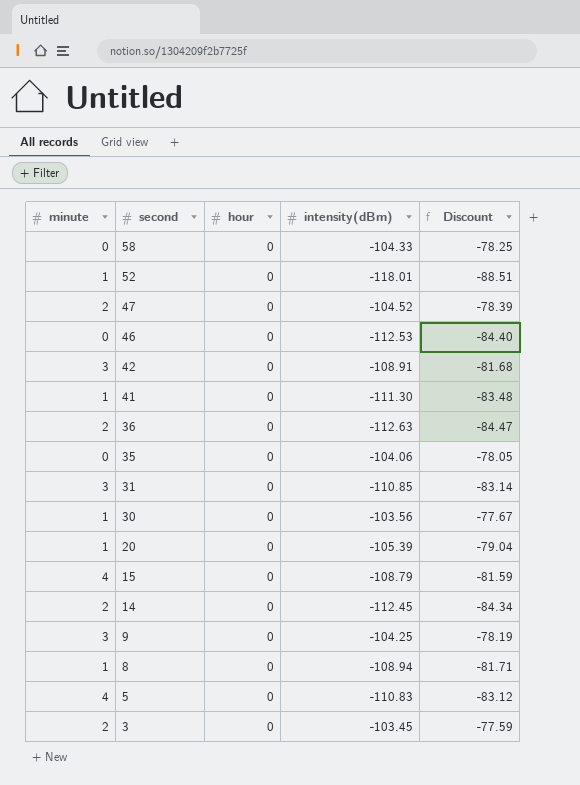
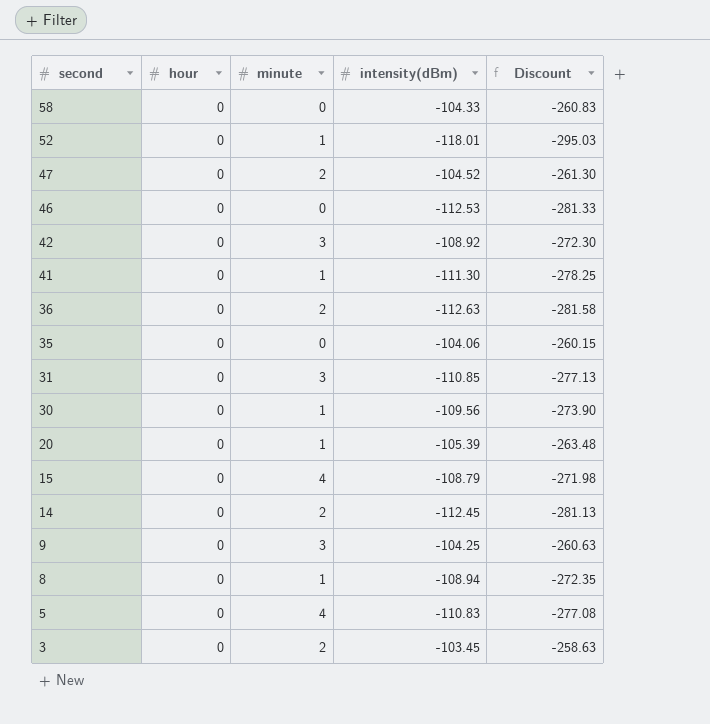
column minute | position: 1 -> 3
column Discount | formula: [intensity(dBm)] * 0.75 -> [intensity(dBm)] * 2.5
42 | intensity(dBm): -108.91 -> -108.92
30 | intensity(dBm): -103.56 -> -109.56

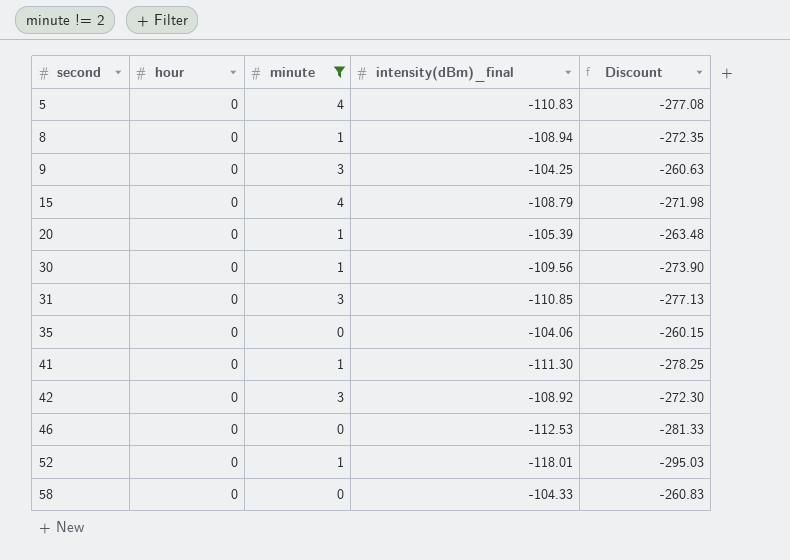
filter: none -> minute != 2
row order: second descending -> second ascending
column name: intensity(dBm) -> intensity(dBm)_final

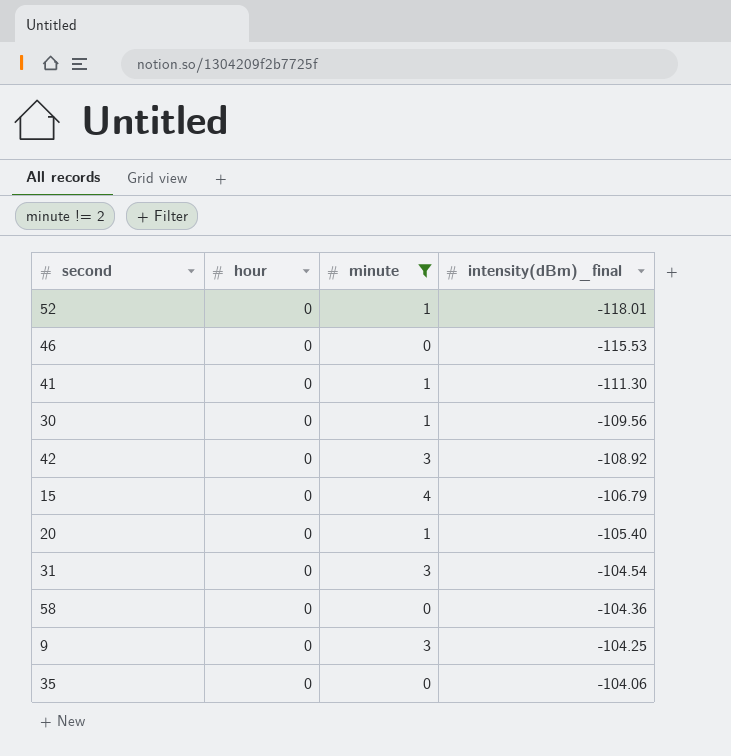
row order: second ascending -> intensity(dBm)_final ascending
column Discount | formula: [intensity(dBm)_final] * 2.5 -> none
row 5: 0 | 4 | -110.83 | -277.08 -> none
row 8: 0 | 1 | -108.94 | -272.35 -> none
46 | intensity(dBm)_final: -112.53 -> -115.53
15 | intensity(dBm)_final: -108.79 -> -106.79
20 | intensity(dBm)_final: -105.39 -> -105.40
31 | intensity(dBm)_final: -110.85 -> -104.54
58 | intensity(dBm)_final: -104.33 -> -104.36

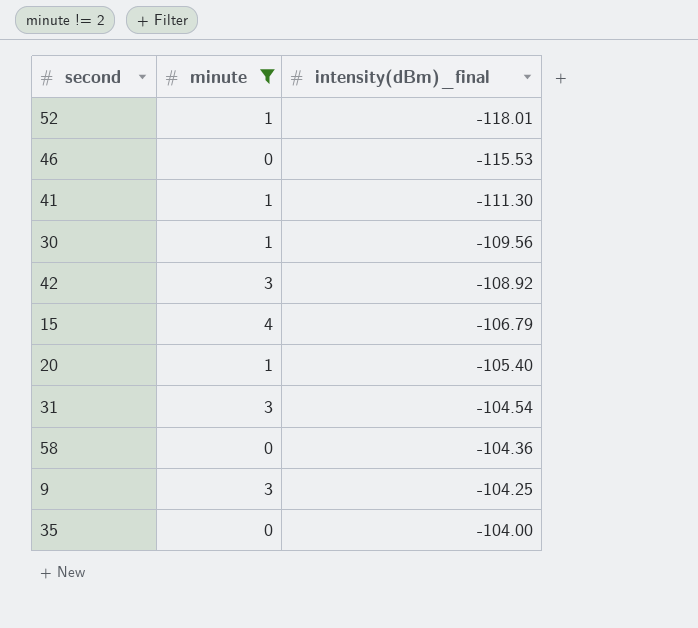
column hour | position: 2 -> none
35 | intensity(dBm)_final: -104.06 -> -104.00

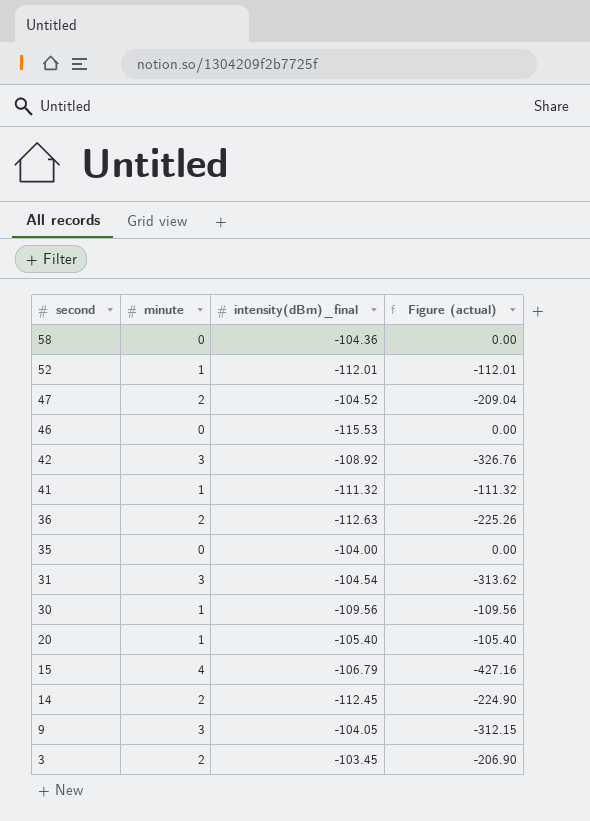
filter: minute != 2 -> none
row order: intensity(dBm)_final ascending -> second descending
column Figure (actual) | formula: none -> [minute] * [intensity(dBm)_final]
52 | intensity(dBm)_final: -118.01 -> -112.01
41 | intensity(dBm)_final: -111.30 -> -111.32
9 | intensity(dBm)_final: -104.25 -> -104.05

